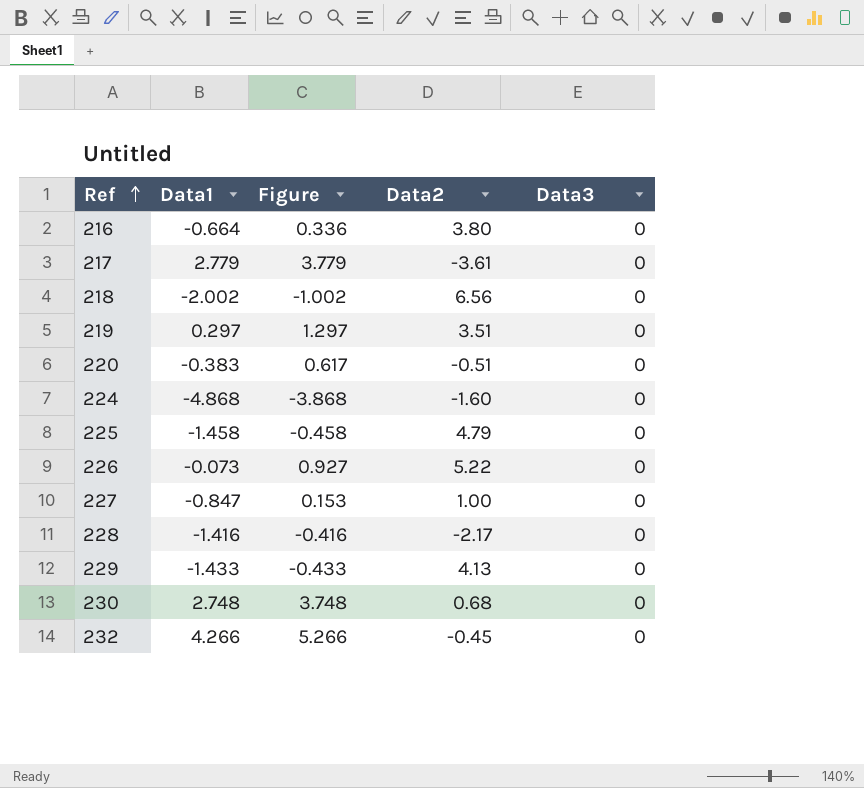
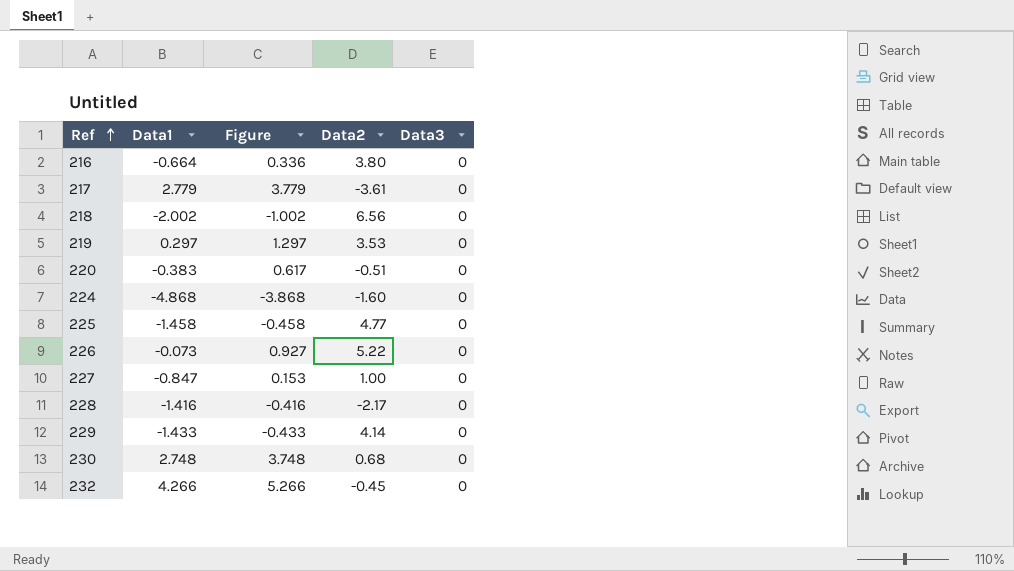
219 | Data2: 3.51 -> 3.53
225 | Data2: 4.79 -> 4.77
229 | Data2: 4.13 -> 4.14

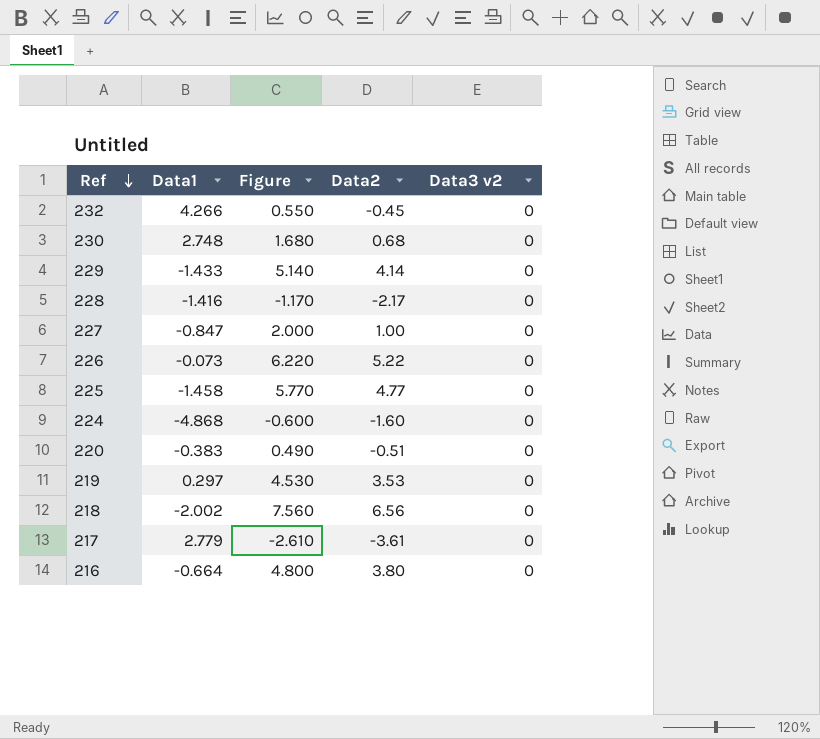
row order: Ref ascending -> Ref descending
column Figure | formula: [Data1] + 1 -> [Data2] + 1
column name: Data3 -> Data3 v2

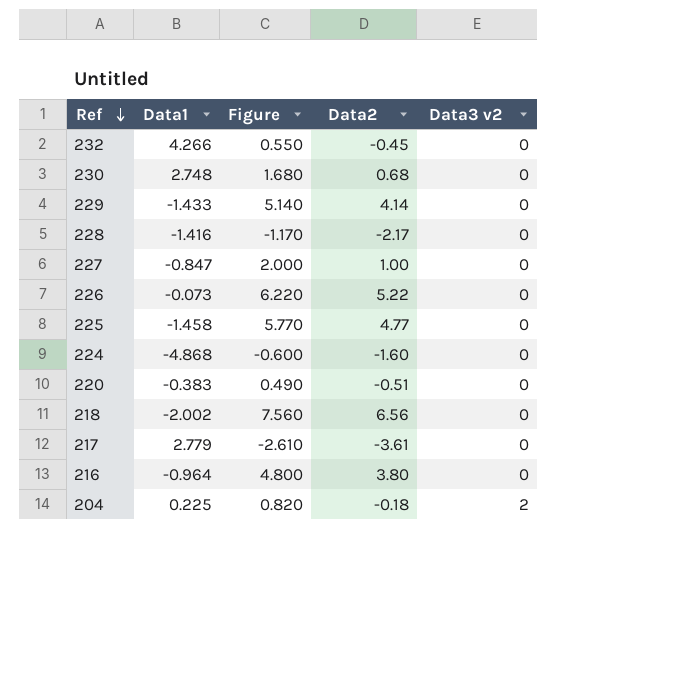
row 219: 0.297 | 4.530 | 3.53 | 0 -> none
216 | Data1: -0.664 -> -0.964
row 204: none -> 0.225 | 0.820 | -0.18 | 2

